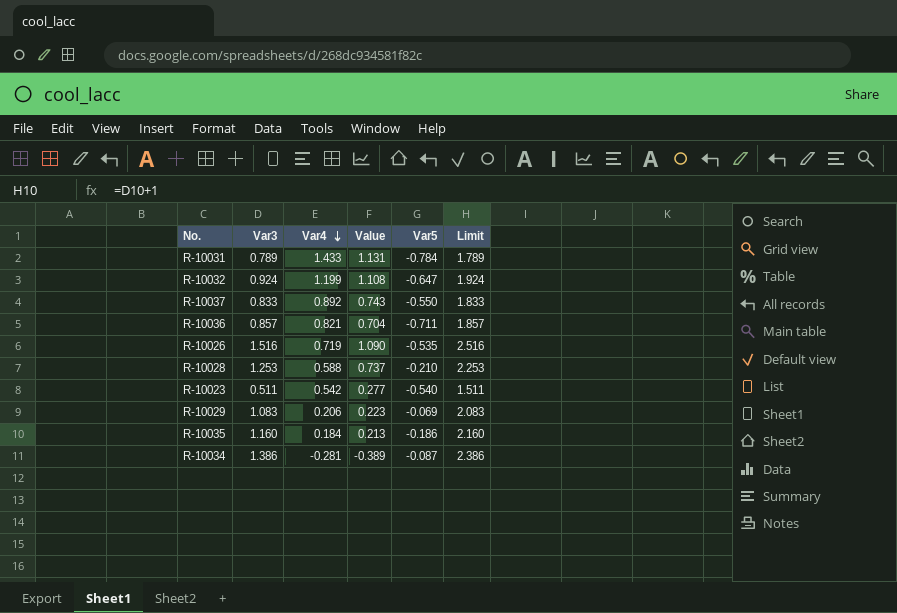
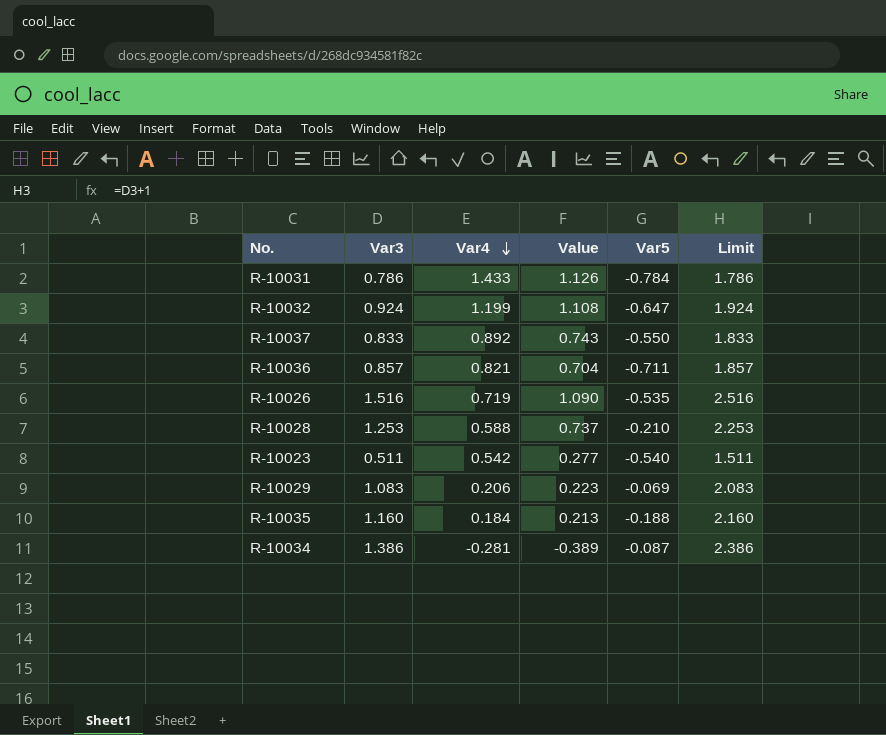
R-10031 | Var3: 0.789 -> 0.786
R-10031 | Value: 1.131 -> 1.126
R-10031 | Limit: 1.789 -> 1.786
R-10035 | Var5: -0.186 -> -0.188

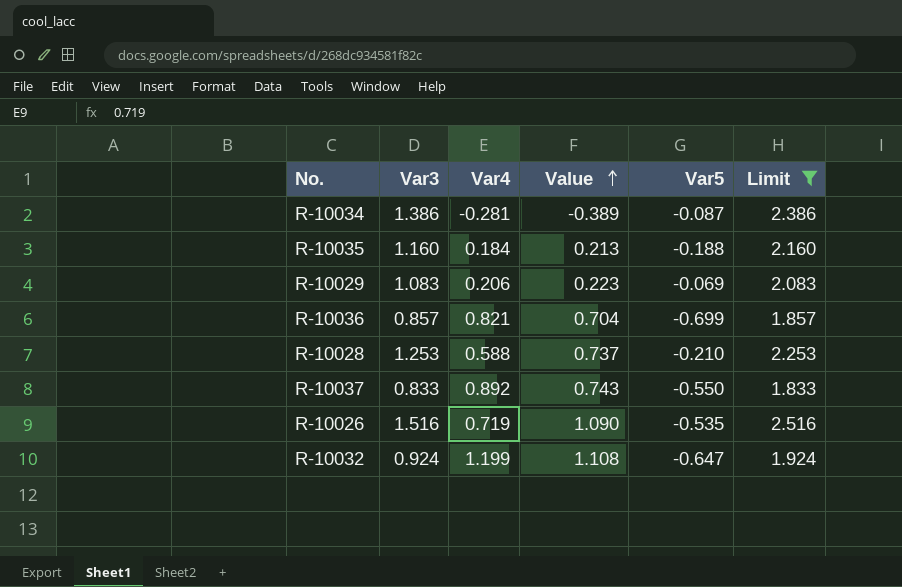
filter: none -> Limit >= 1.833
row order: Var4 descending -> Value ascending
R-10036 | Var5: -0.711 -> -0.699

